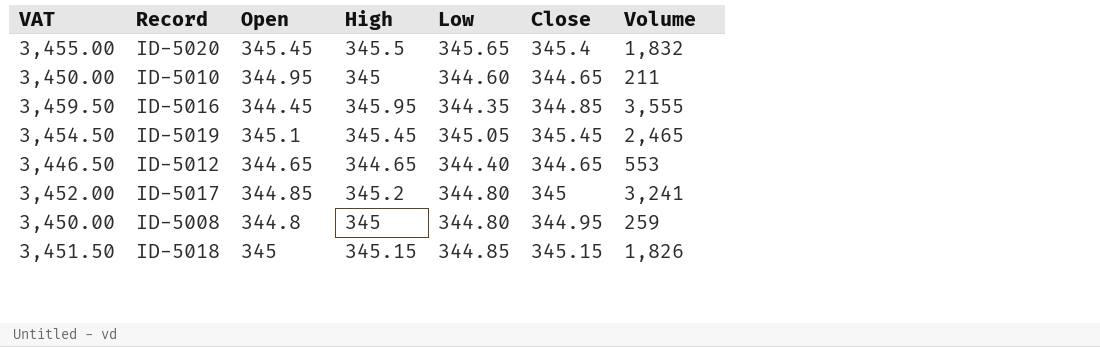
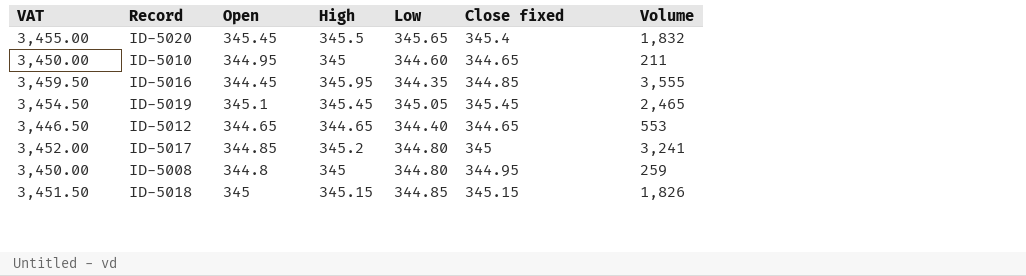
column name: Close -> Close fixed

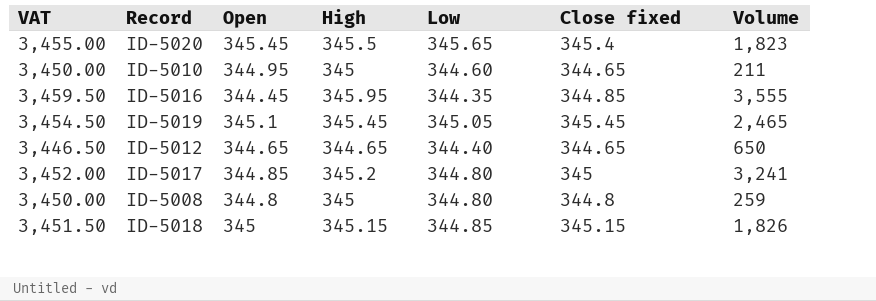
ID-5020 | Volume: 1,832 -> 1,823
ID-5012 | Volume: 553 -> 650
ID-5008 | Close fixed: 344.95 -> 344.8

